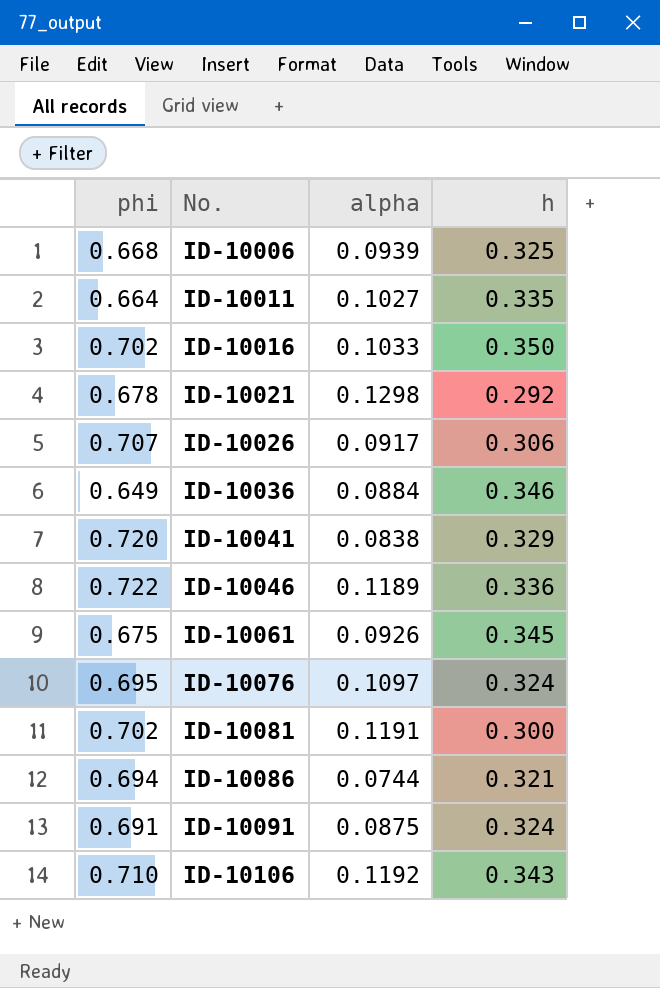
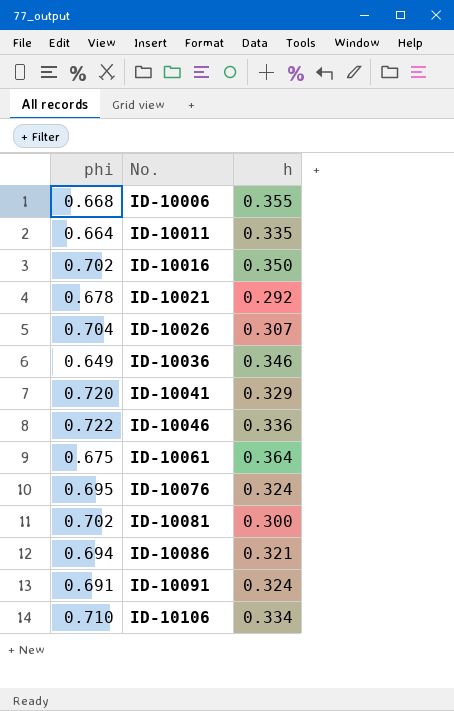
column alpha | position: 3 -> none
ID-10006 | h: 0.325 -> 0.355
ID-10026 | phi: 0.707 -> 0.704
ID-10026 | h: 0.306 -> 0.307
ID-10061 | h: 0.345 -> 0.364
ID-10106 | h: 0.343 -> 0.334

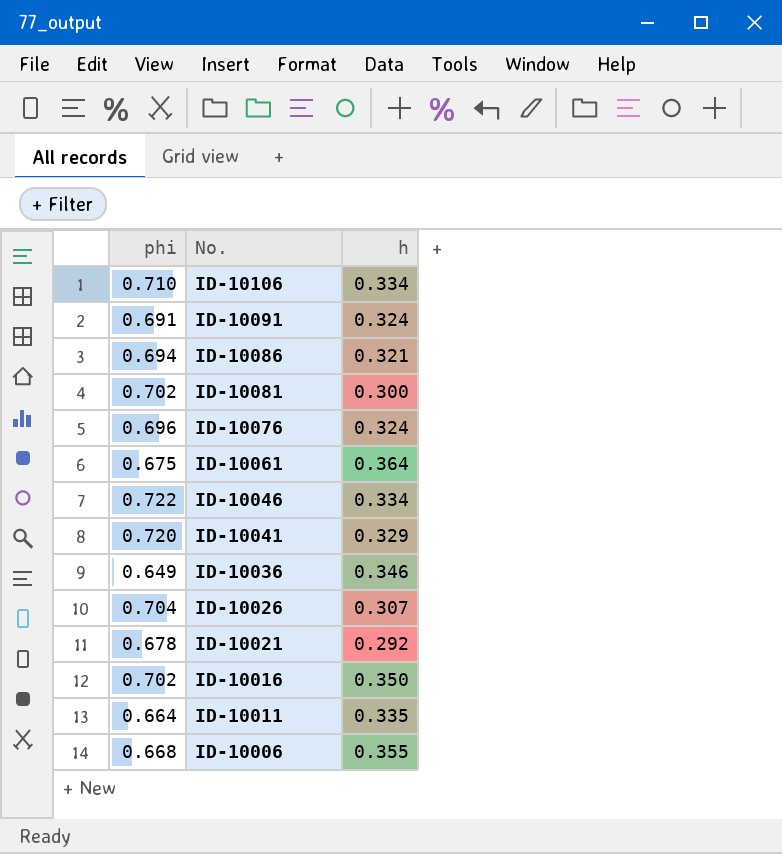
row order: No. ascending -> No. descending
ID-10076 | phi: 0.695 -> 0.696
ID-10046 | h: 0.336 -> 0.334

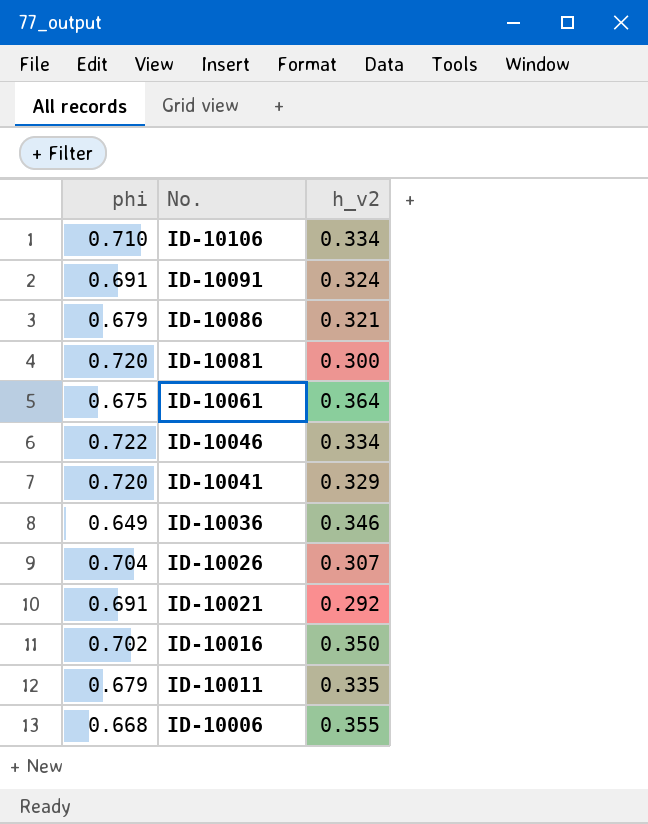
column name: h -> h_v2
row ID-10076: 0.696 | 0.324 -> none
ID-10086 | phi: 0.694 -> 0.679
ID-10081 | phi: 0.702 -> 0.720
ID-10021 | phi: 0.678 -> 0.691
ID-10011 | phi: 0.664 -> 0.679

